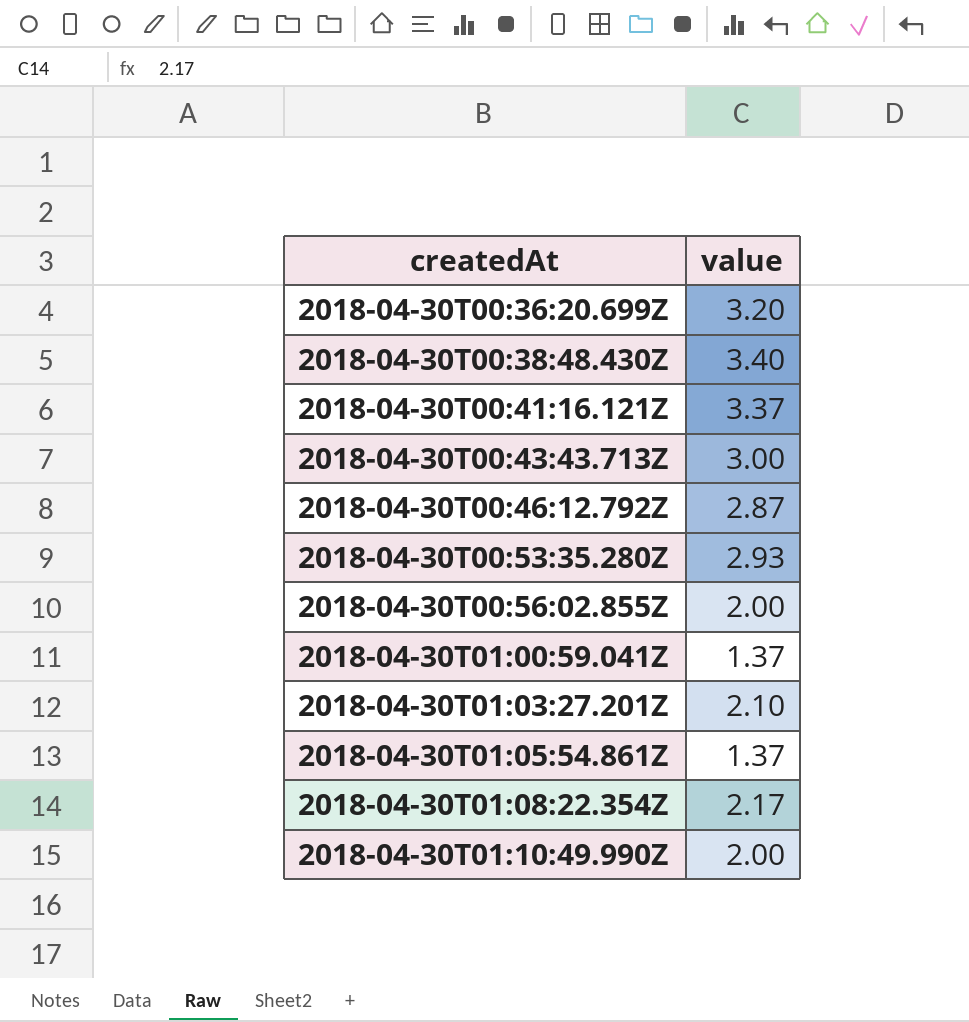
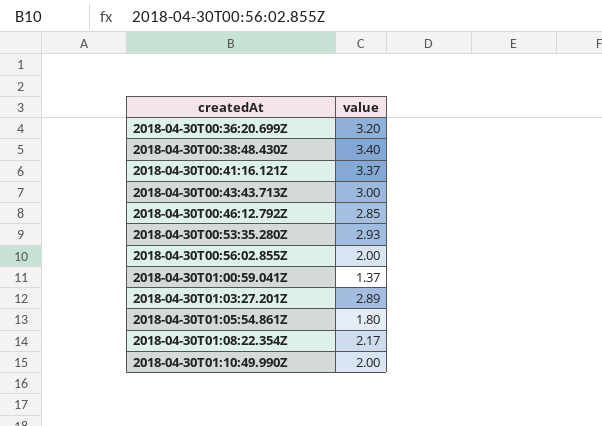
2018-04-30T00:46:12.792Z | value: 2.87 -> 2.85
2018-04-30T01:03:27.201Z | value: 2.10 -> 2.89
2018-04-30T01:05:54.861Z | value: 1.37 -> 1.80

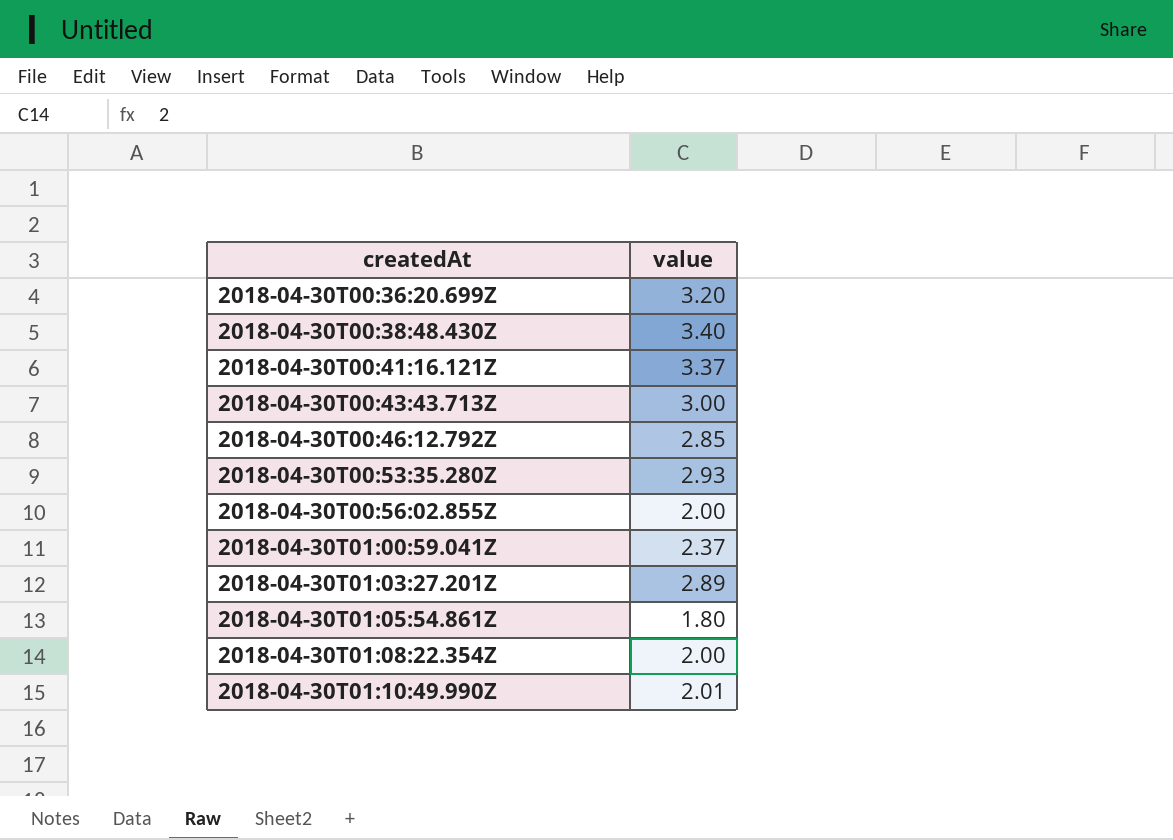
2018-04-30T01:00:59.041Z | value: 1.37 -> 2.37
2018-04-30T01:08:22.354Z | value: 2.17 -> 2.00
2018-04-30T01:10:49.990Z | value: 2.00 -> 2.01

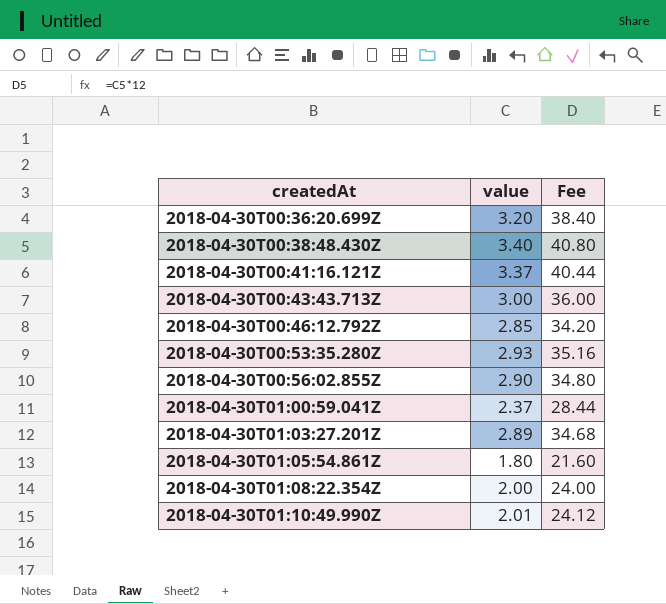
column Fee | formula: none -> [value] * 12
2018-04-30T00:56:02.855Z | value: 2.00 -> 2.90

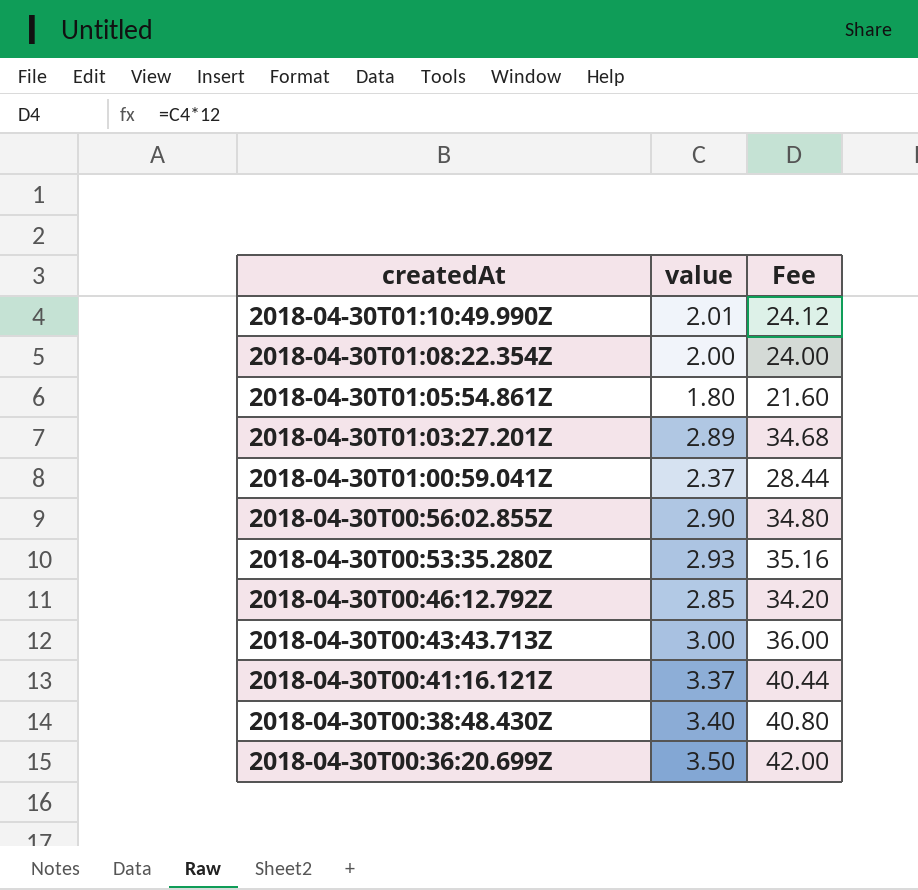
row order: createdAt ascending -> createdAt descending
2018-04-30T00:36:20.699Z | value: 3.20 -> 3.50
2018-04-30T00:36:20.699Z | Fee: 38.40 -> 42.00

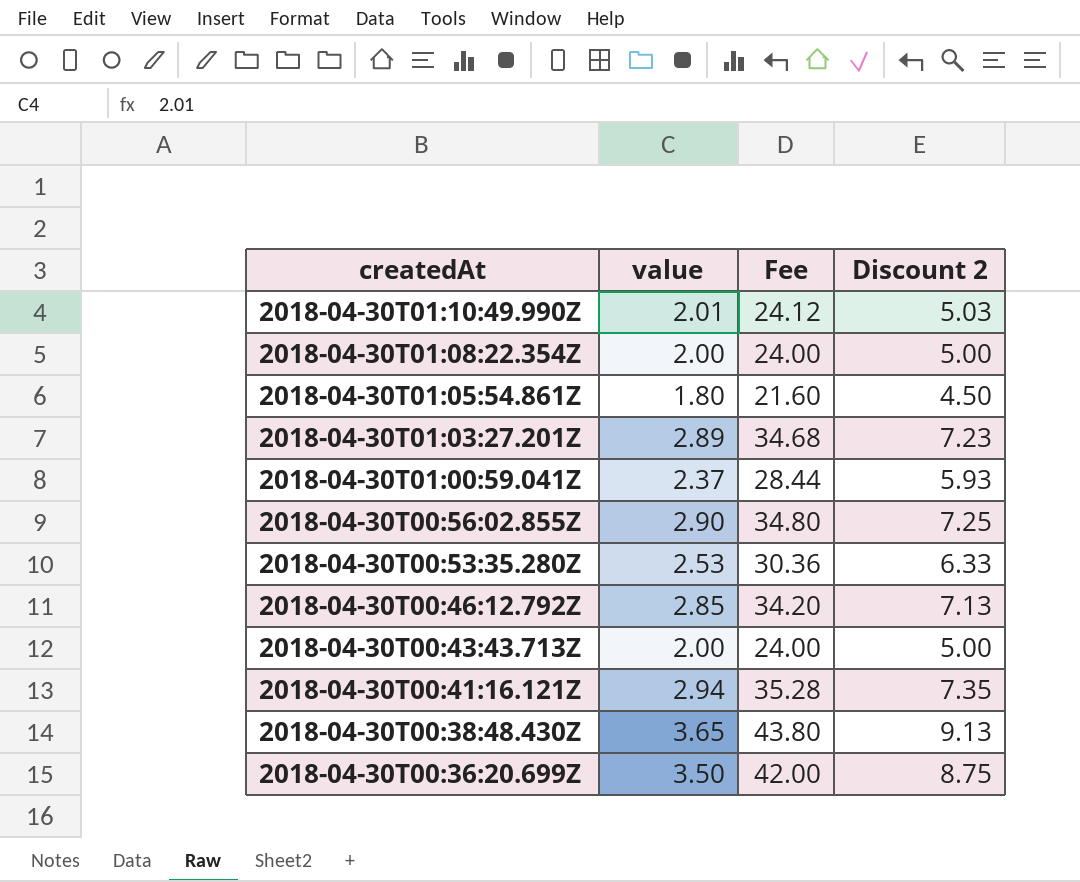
column Discount 2 | formula: none -> [value] * 2.5
2018-04-30T00:53:35.280Z | value: 2.93 -> 2.53
2018-04-30T00:53:35.280Z | Fee: 35.16 -> 30.36
2018-04-30T00:43:43.713Z | value: 3.00 -> 2.00
2018-04-30T00:43:43.713Z | Fee: 36.00 -> 24.00
2018-04-30T00:41:16.121Z | value: 3.37 -> 2.94
2018-04-30T00:41:16.121Z | Fee: 40.44 -> 35.28
2018-04-30T00:38:48.430Z | value: 3.40 -> 3.65
2018-04-30T00:38:48.430Z | Fee: 40.80 -> 43.80

